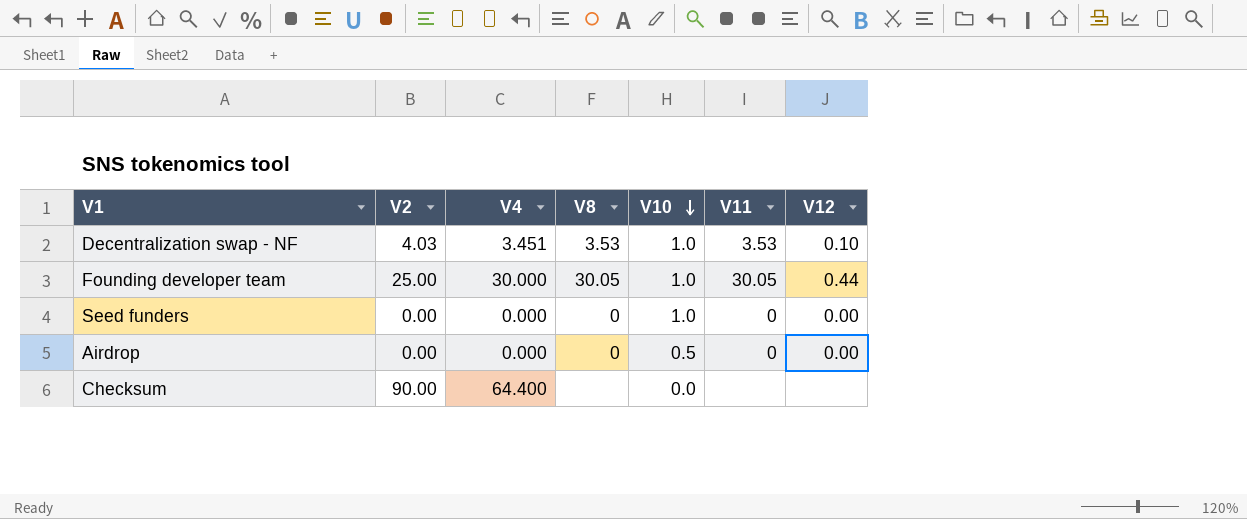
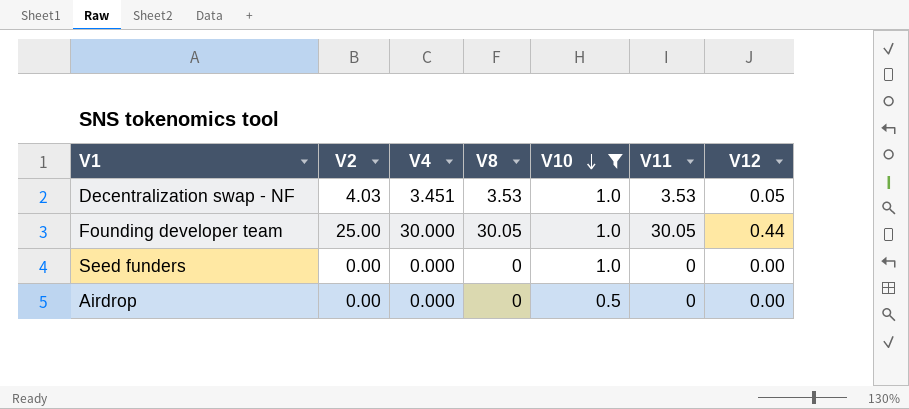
filter: none -> V10 != 0.0
Decentralization swap - NF | V12: 0.10 -> 0.05

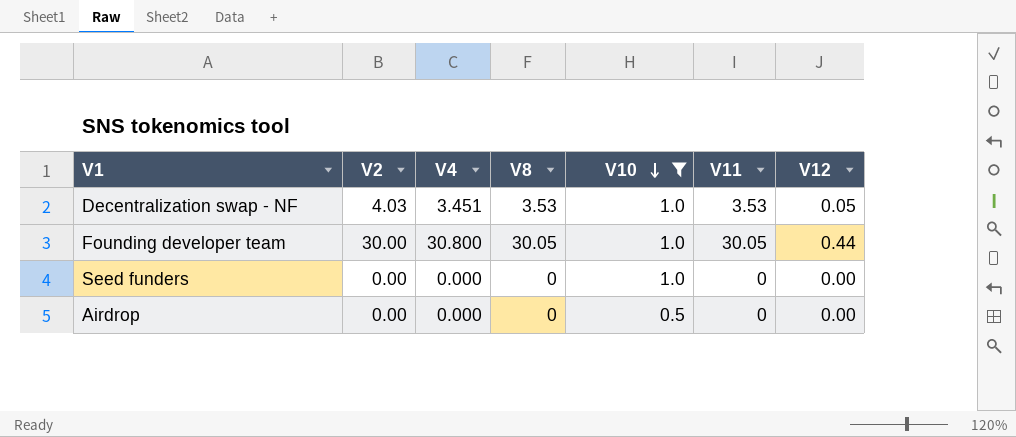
Founding developer team | V2: 25.00 -> 30.00
Founding developer team | V4: 30.000 -> 30.800

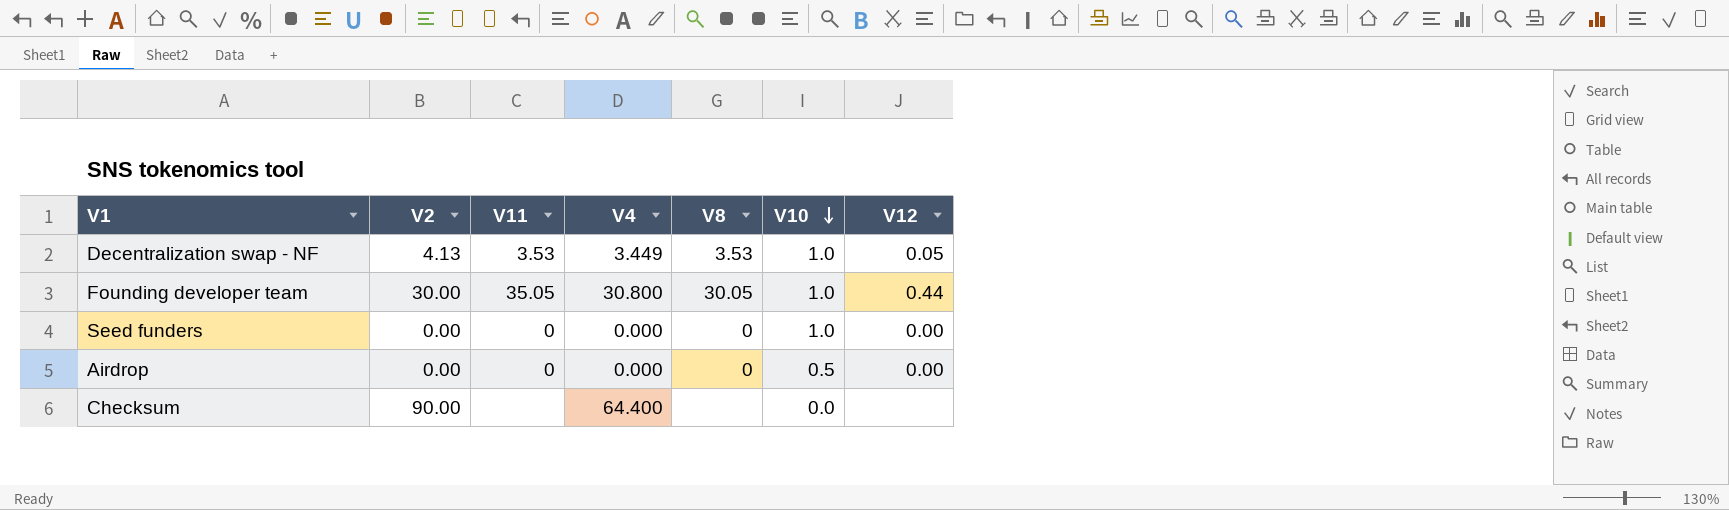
filter: V10 != 0.0 -> none
column V11 | position: 6 -> 3
Decentralization swap - NF | V2: 4.03 -> 4.13
Decentralization swap - NF | V4: 3.451 -> 3.449
Founding developer team | V11: 30.05 -> 35.05

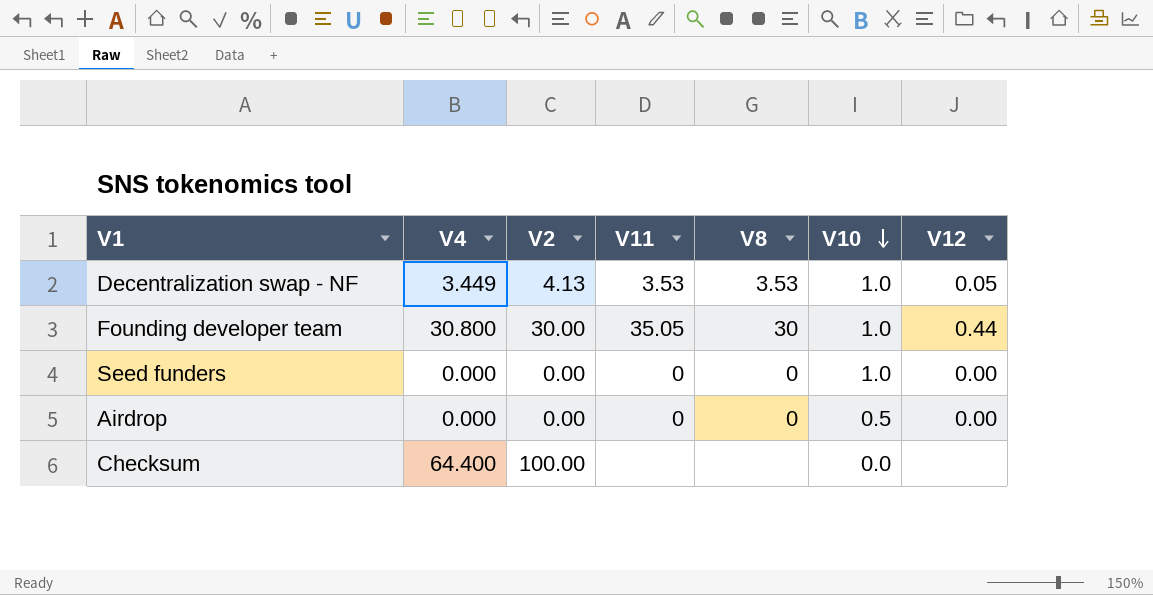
column V4 | position: 4 -> 2
Founding developer team | V8: 30.05 -> 30
Checksum | V2: 90.00 -> 100.00

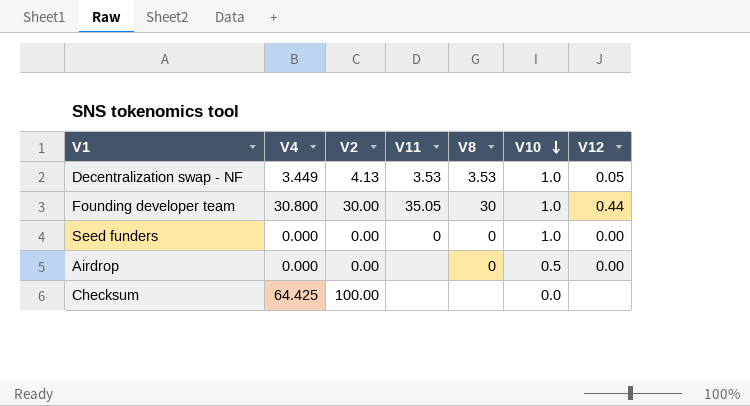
Airdrop | V11: 0 -> none
Checksum | V4: 64.400 -> 64.425

